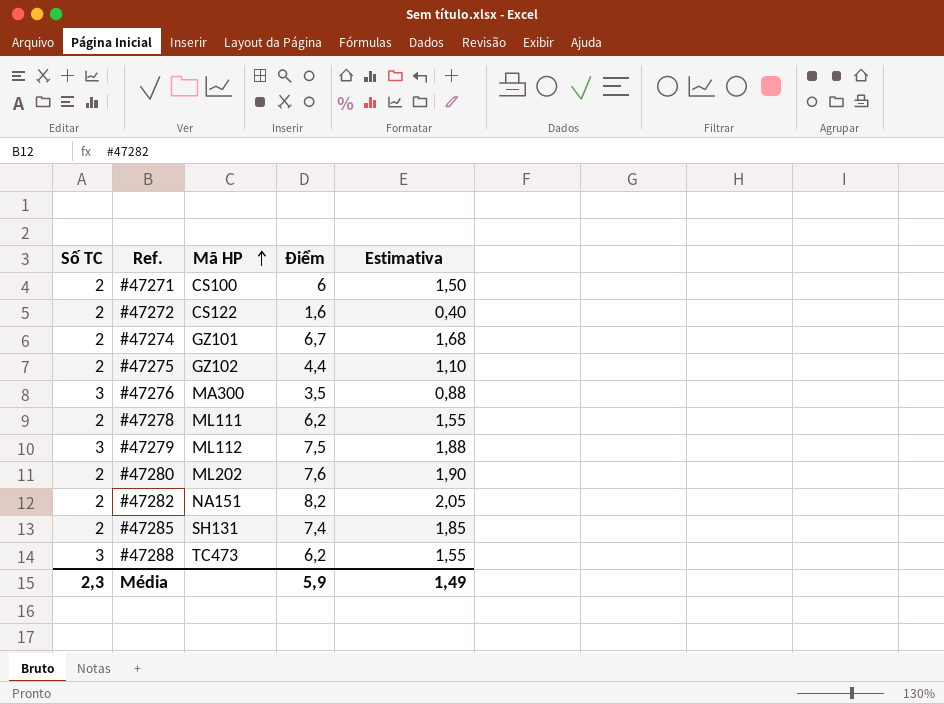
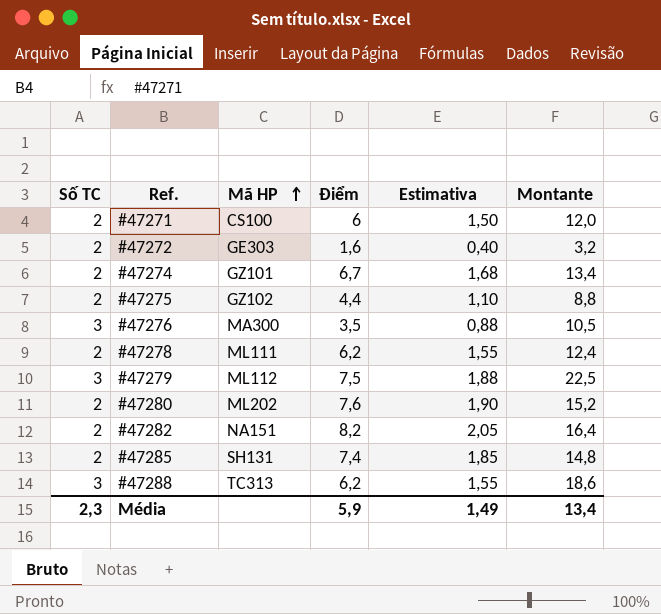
column Montante | formula: none -> [Số TC] * [Điểm]
#47272 | Mã HP: CS122 -> GE303
#47288 | Mã HP: TC473 -> TC313

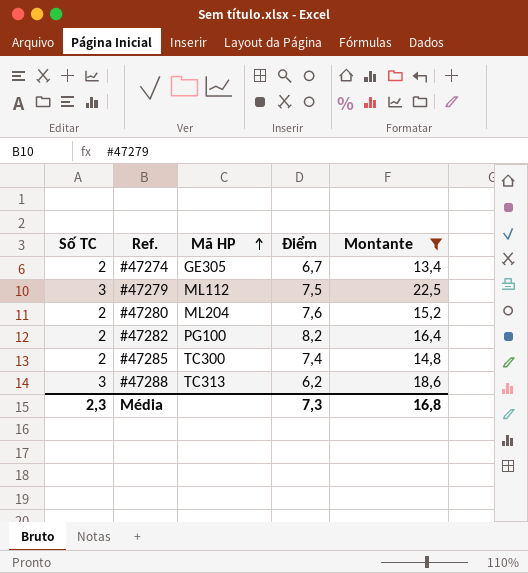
filter: none -> Montante >= 13,4
column Estimativa | formula: [Điểm] * 0,25 -> none
#47274 | Mã HP: GZ101 -> GE305
#47280 | Mã HP: ML202 -> ML204
#47282 | Mã HP: NA151 -> PG100
#47285 | Mã HP: SH131 -> TC300
Média | Điểm: 5,9 -> 7,3
Média | Montante: 13,4 -> 16,8

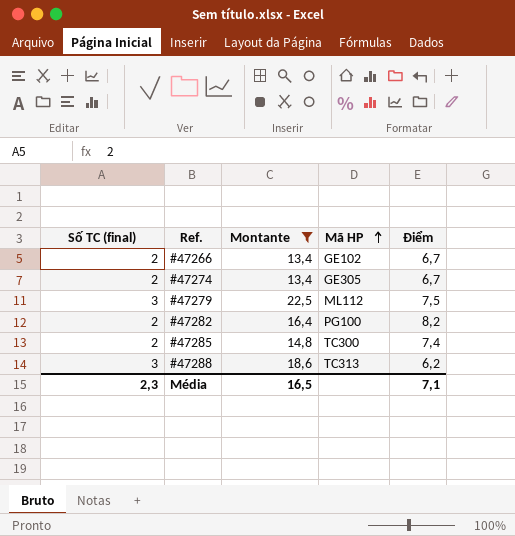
column name: Số TC -> Số TC (final)
column Montante | position: 5 -> 3
row #47280: 2 | ML204 | 7,6 | 15,2 -> none
row #47266: none -> 2 | 13,4 | GE102 | 6,7
Média | Montante: 16,8 -> 16,5
Média | Điểm: 7,3 -> 7,1

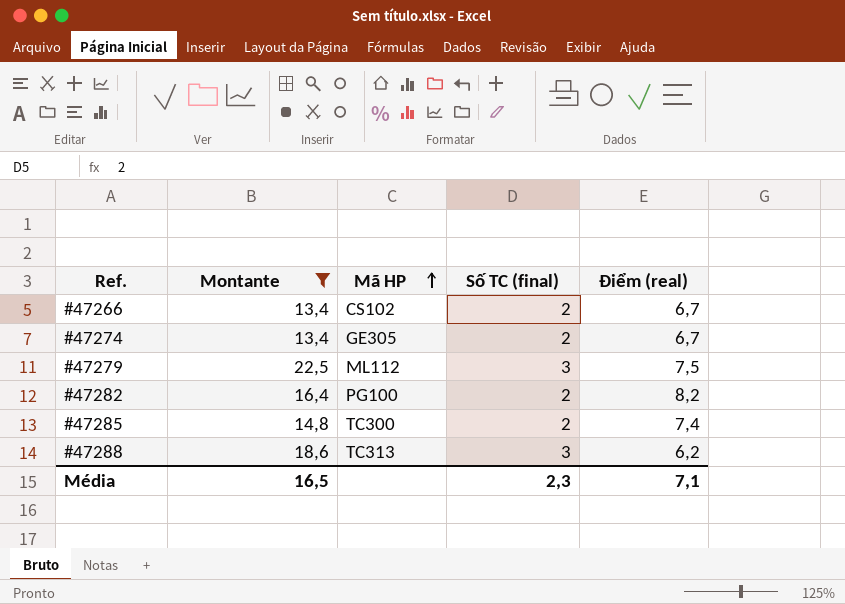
column Số TC (final) | position: 1 -> 4
column name: Điểm -> Điểm (real)
#47266 | Mã HP: GE102 -> CS102

